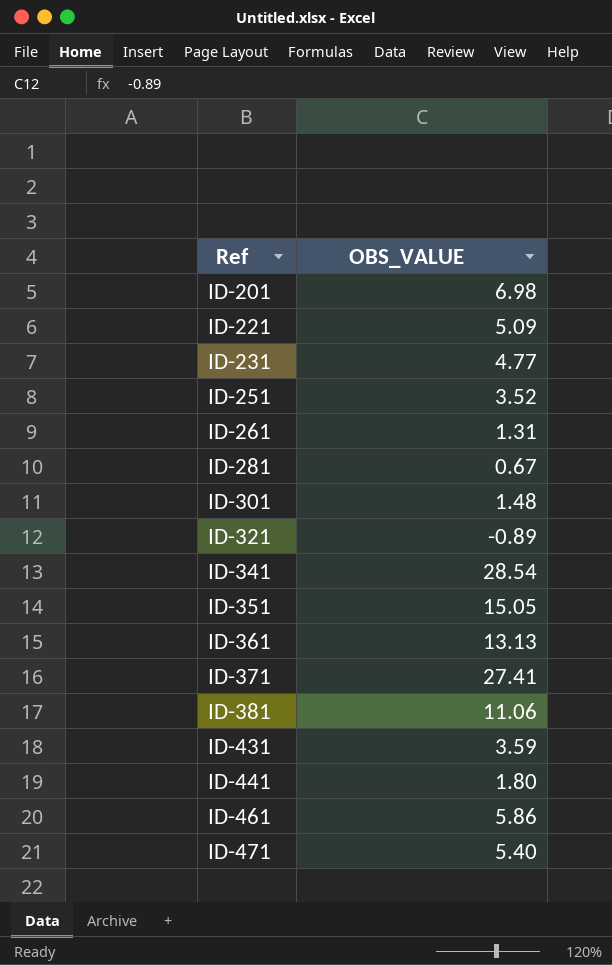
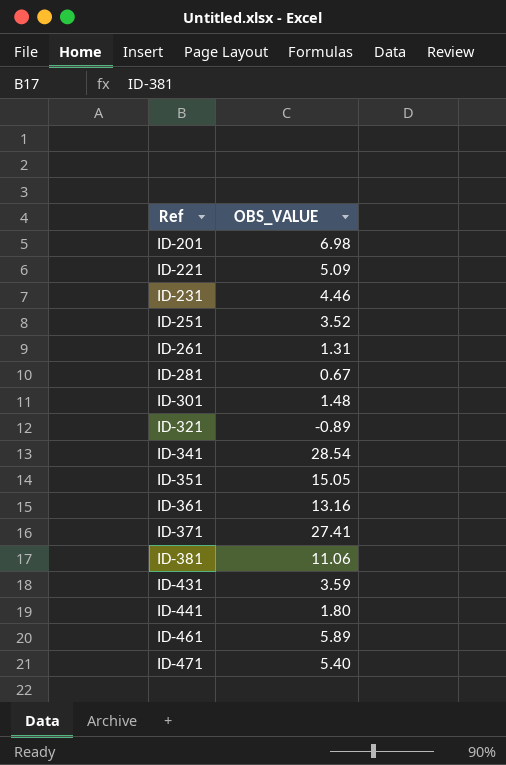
ID-231 | OBS_VALUE: 4.77 -> 4.46
ID-361 | OBS_VALUE: 13.13 -> 13.16
ID-461 | OBS_VALUE: 5.86 -> 5.89

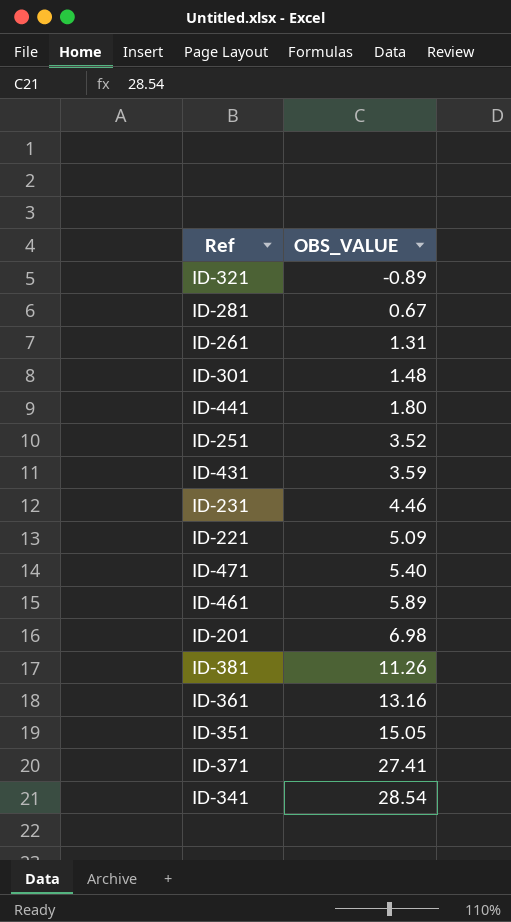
row order: Ref ascending -> OBS_VALUE ascending
ID-381 | OBS_VALUE: 11.06 -> 11.26

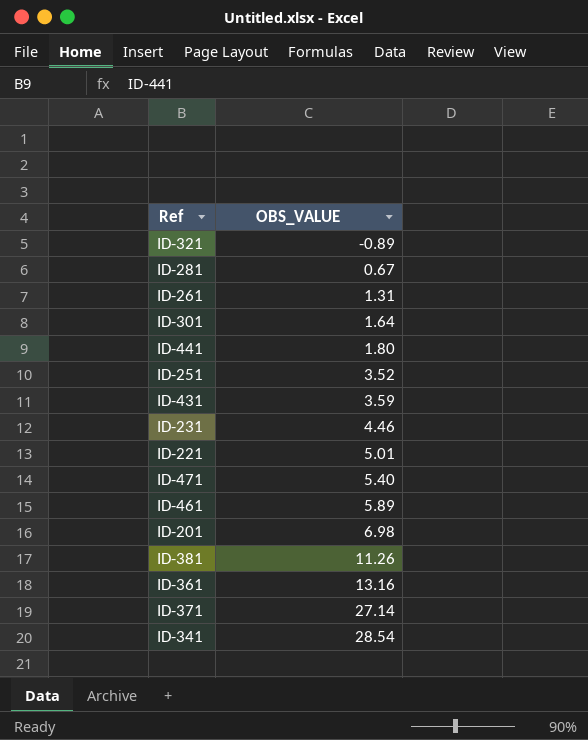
row ID-351: 15.05 -> none
ID-301 | OBS_VALUE: 1.48 -> 1.64
ID-221 | OBS_VALUE: 5.09 -> 5.01
ID-371 | OBS_VALUE: 27.41 -> 27.14

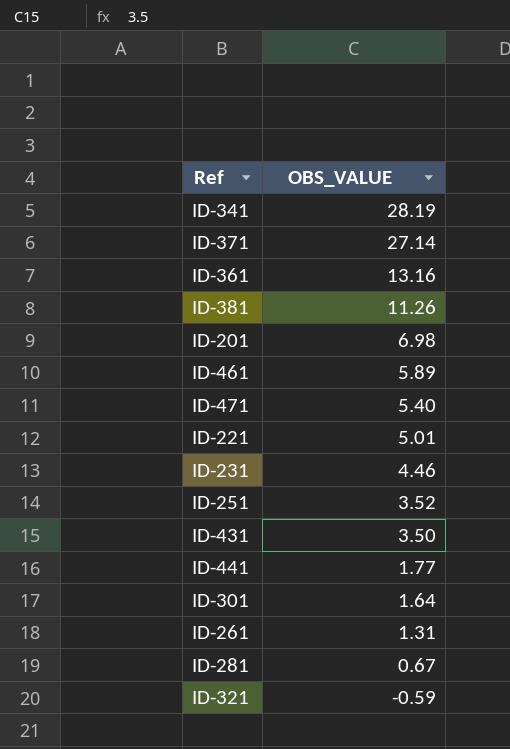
row order: OBS_VALUE ascending -> OBS_VALUE descending
ID-341 | OBS_VALUE: 28.54 -> 28.19
ID-431 | OBS_VALUE: 3.59 -> 3.50
ID-441 | OBS_VALUE: 1.80 -> 1.77
ID-321 | OBS_VALUE: -0.89 -> -0.59

